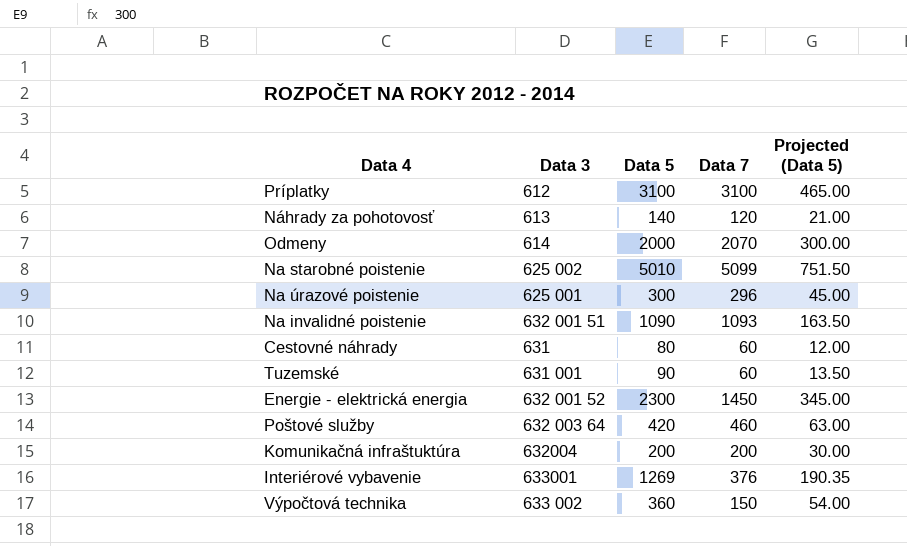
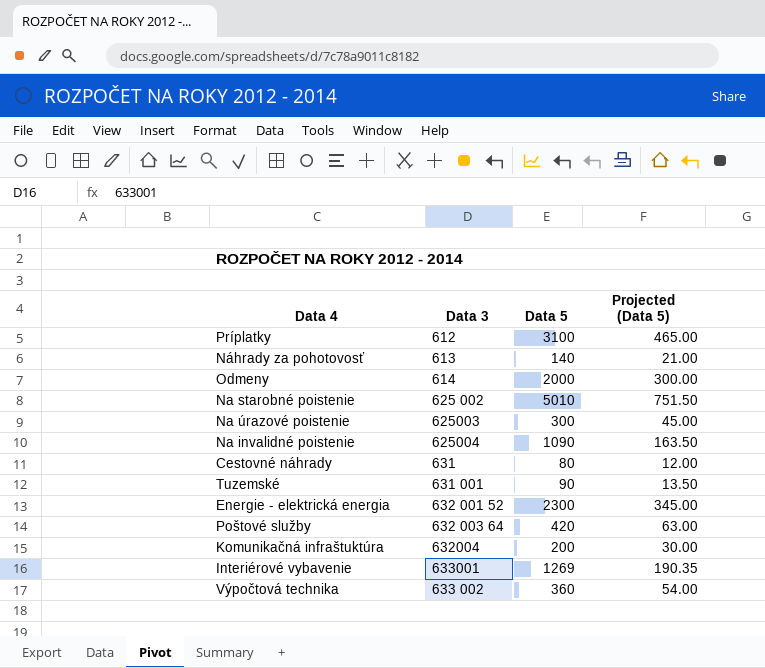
column Data 7 | position: 4 -> none
Na úrazové poistenie | Data 3: 625 001 -> 625003
Na invalidné poistenie | Data 3: 632 001 51 -> 625004

